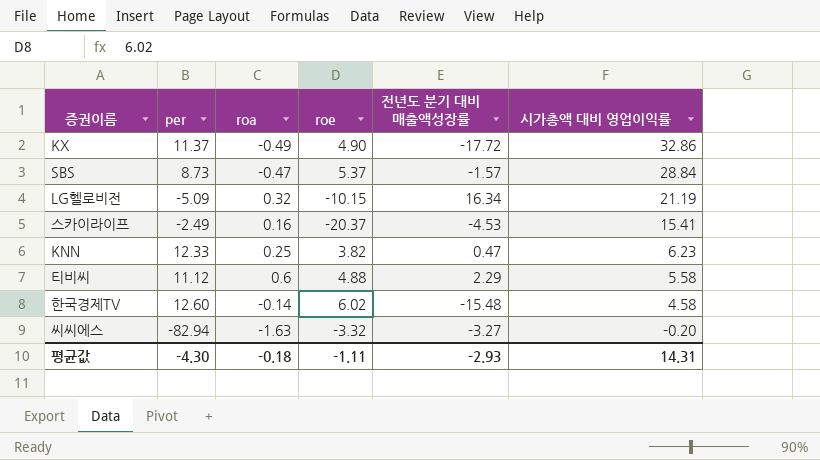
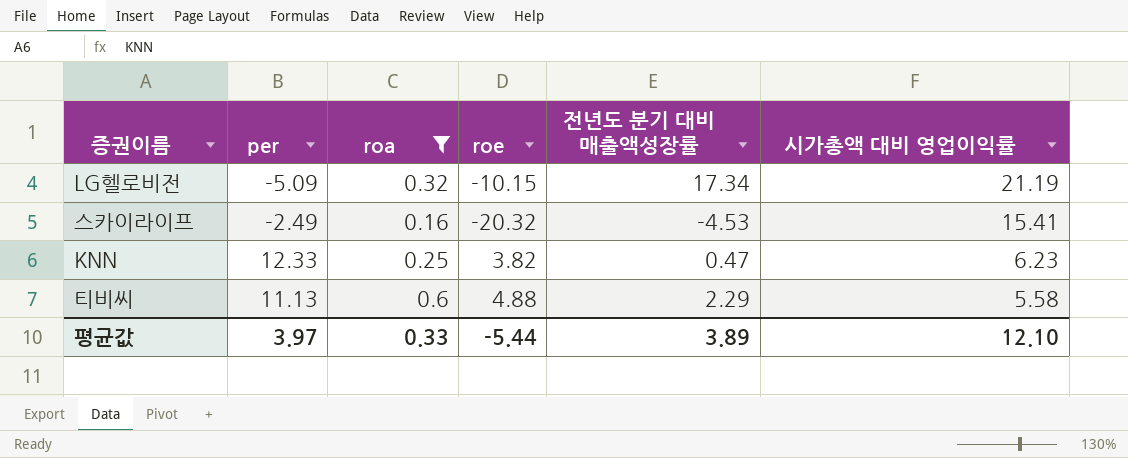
filter: none -> roa >= 0.16
LG헬로비전 | 전년도 분기 대비 매출액성장률: 16.34 -> 17.34
스카이라이프 | roe: -20.37 -> -20.32
티비씨 | per: 11.12 -> 11.13
평균값 | per: -4.30 -> 3.97
평균값 | roa: -0.18 -> 0.33
평균값 | roe: -1.11 -> -5.44
평균값 | 전년도 분기 대비 매출액성장률: -2.93 -> 3.89
평균값 | 시가총액 대비 영업이익률: 14.31 -> 12.10

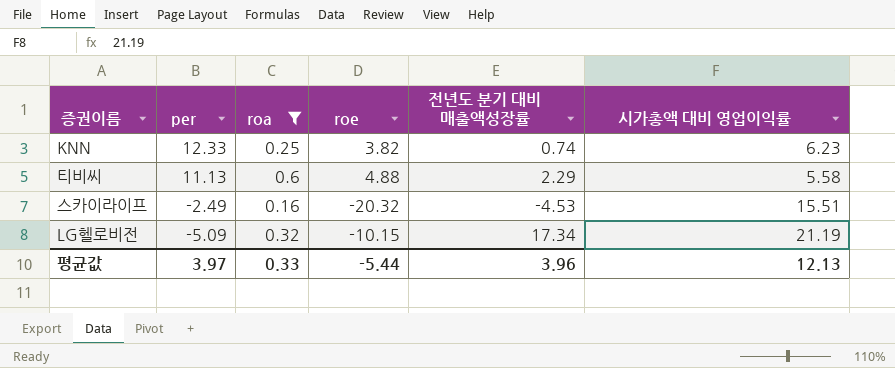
row order: 시가총액 대비 영업이익률 descending -> per descending
KNN | 전년도 분기 대비 매출액성장률: 0.47 -> 0.74
스카이라이프 | 시가총액 대비 영업이익률: 15.41 -> 15.51
평균값 | 전년도 분기 대비 매출액성장률: 3.89 -> 3.96
평균값 | 시가총액 대비 영업이익률: 12.10 -> 12.13

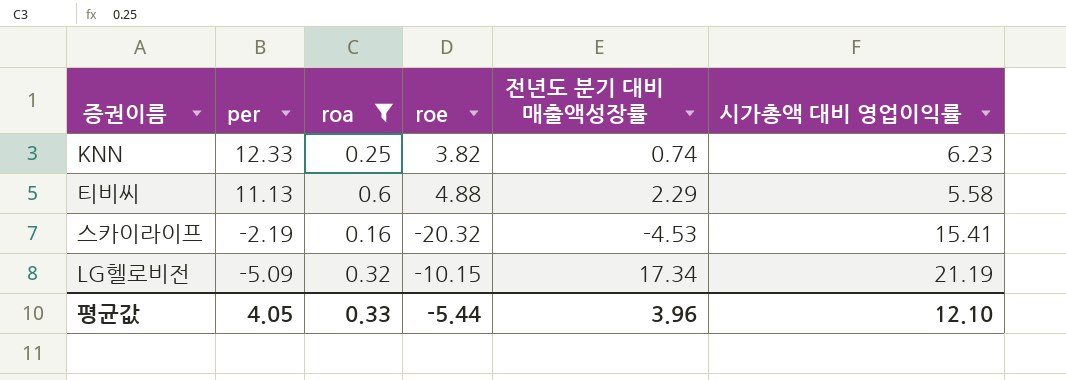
스카이라이프 | per: -2.49 -> -2.19
스카이라이프 | 시가총액 대비 영업이익률: 15.51 -> 15.41
평균값 | per: 3.97 -> 4.05
평균값 | 시가총액 대비 영업이익률: 12.13 -> 12.10

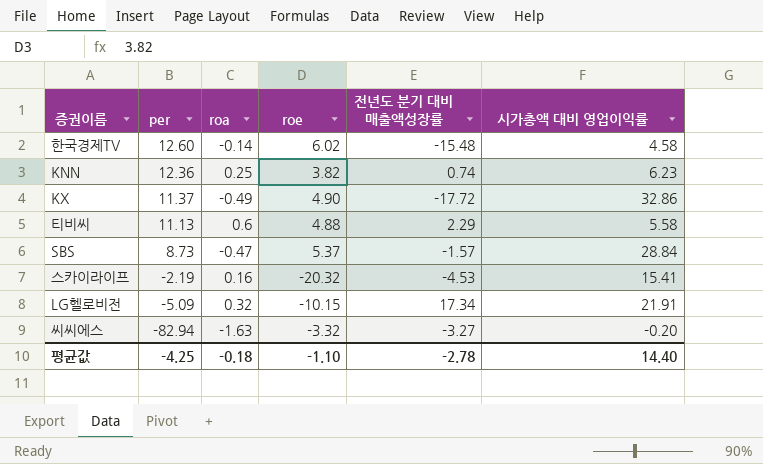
filter: roa >= 0.16 -> none
KNN | per: 12.33 -> 12.36
LG헬로비전 | 시가총액 대비 영업이익률: 21.19 -> 21.91
평균값 | per: 4.05 -> -4.25
평균값 | roa: 0.33 -> -0.18
평균값 | roe: -5.44 -> -1.10
평균값 | 전년도 분기 대비 매출액성장률: 3.96 -> -2.78
평균값 | 시가총액 대비 영업이익률: 12.10 -> 14.40

